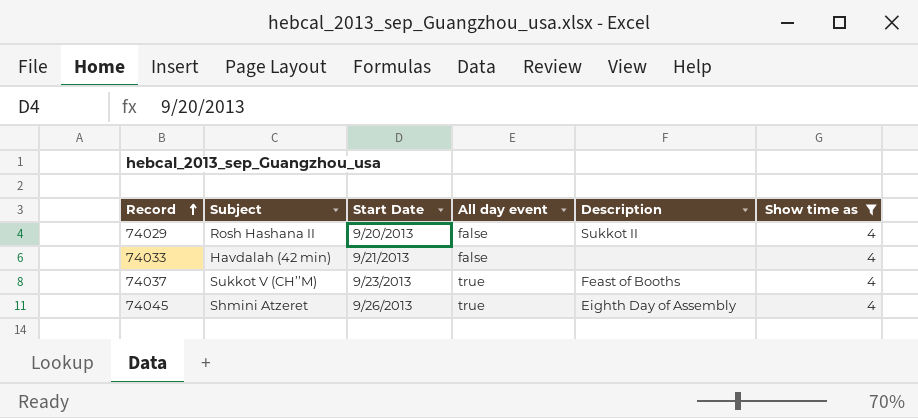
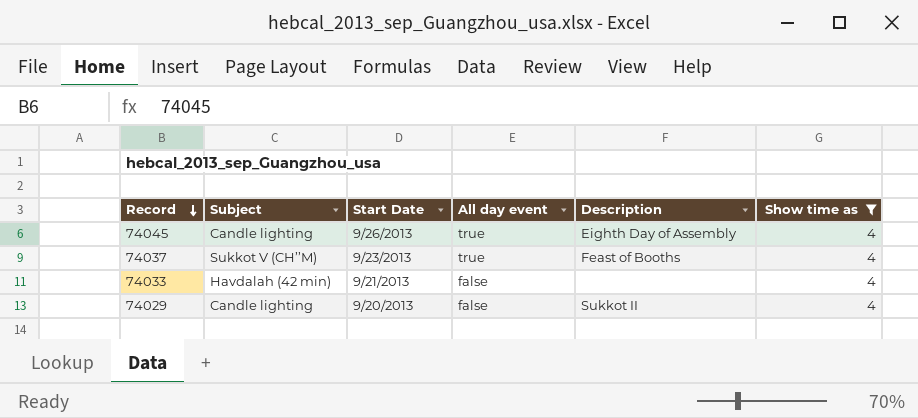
row order: Record ascending -> Record descending
74045 | Subject: Shmini Atzeret -> Candle lighting
74029 | Subject: Rosh Hashana II -> Candle lighting

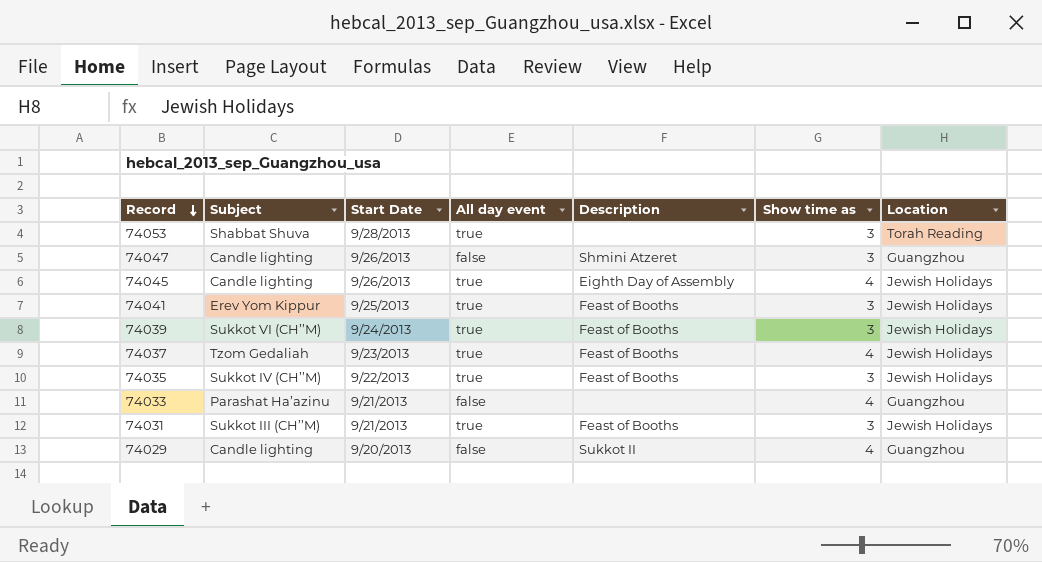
filter: Show time as = 4 -> none
column Location | position: none -> 7
74037 | Subject: Sukkot V (CH’’M) -> Tzom Gedaliah
74033 | Subject: Havdalah (42 min) -> Parashat Ha’azinu

